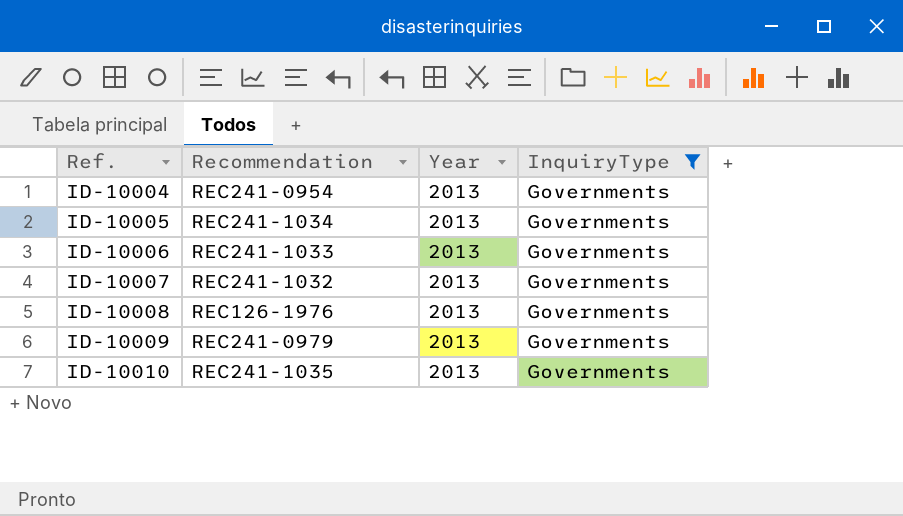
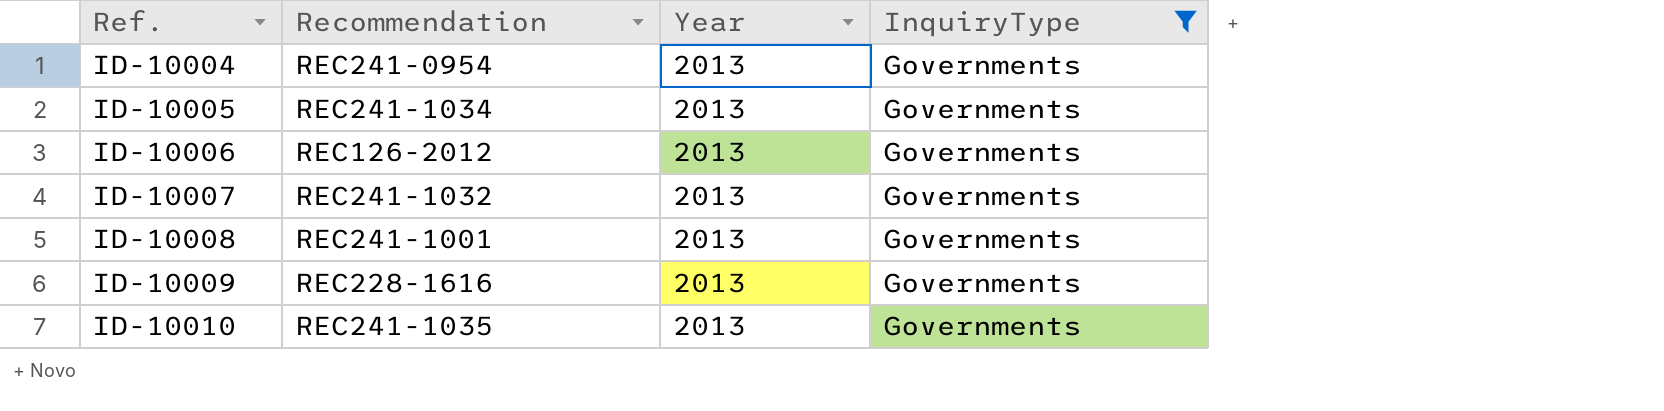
ID-10006 | Recommendation: REC241-1033 -> REC126-2012
ID-10008 | Recommendation: REC126-1976 -> REC241-1001
ID-10009 | Recommendation: REC241-0979 -> REC228-1616

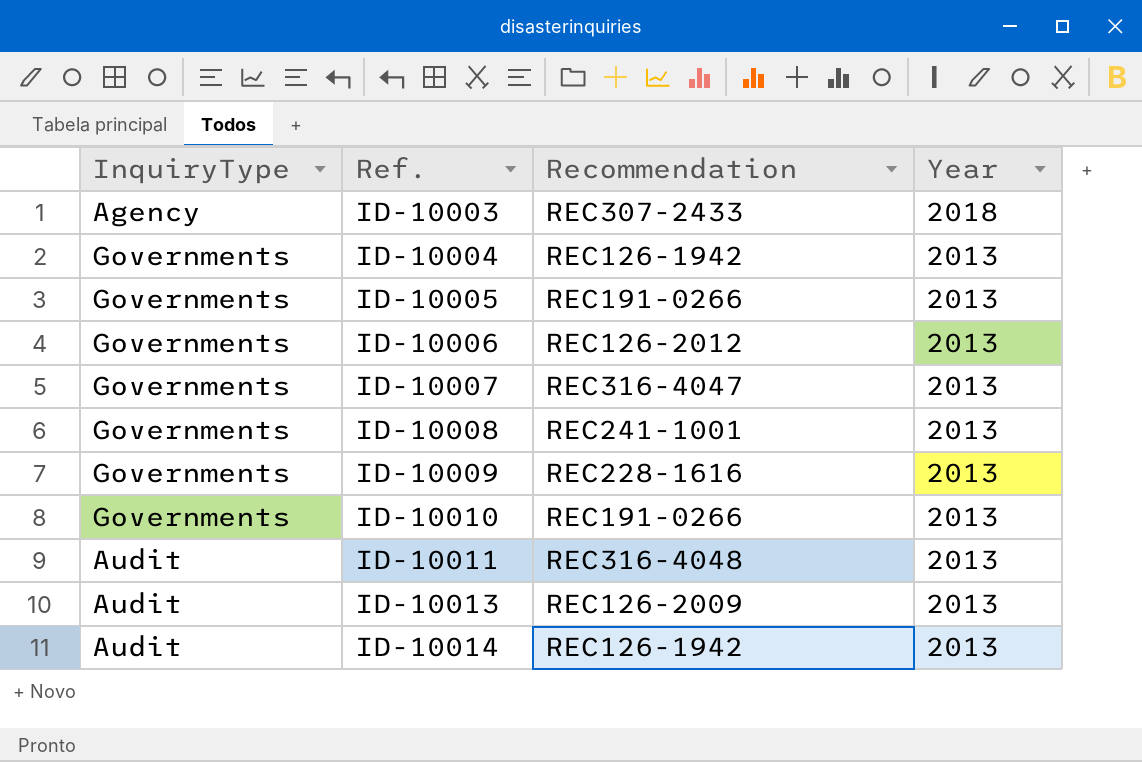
filter: InquiryType = Governments -> none
column InquiryType | position: 4 -> 1
ID-10004 | Recommendation: REC241-0954 -> REC126-1942
ID-10005 | Recommendation: REC241-1034 -> REC191-0266
ID-10007 | Recommendation: REC241-1032 -> REC316-4047
ID-10010 | Recommendation: REC241-1035 -> REC191-0266

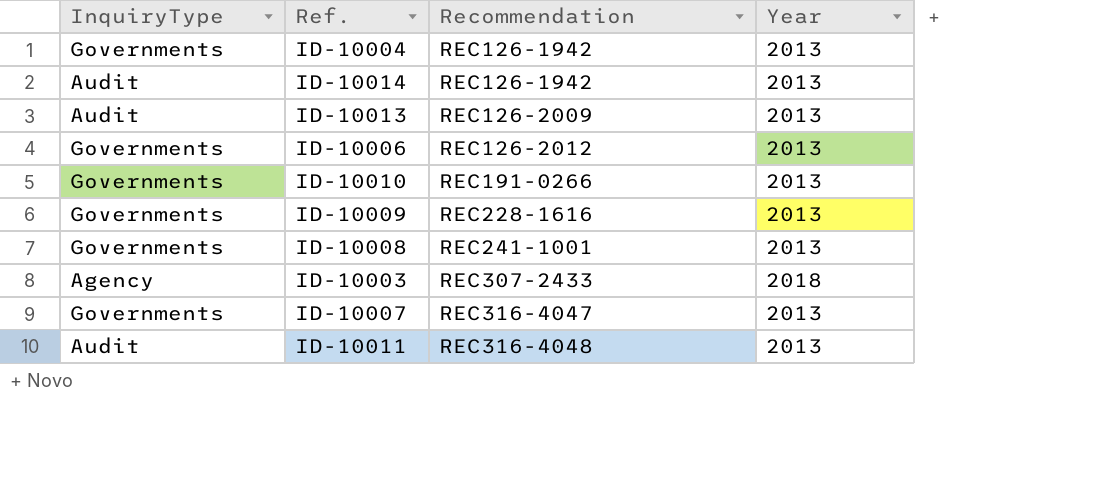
row order: Ref. ascending -> Recommendation ascending
row ID-10005: Governments | REC191-0266 | 2013 -> none

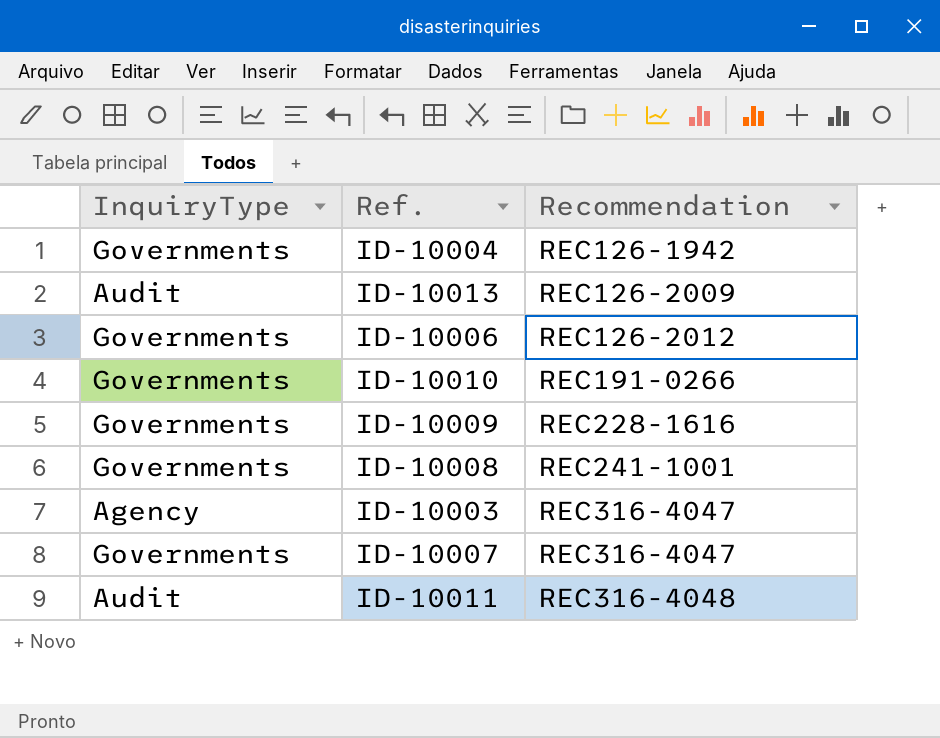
column Year | position: 4 -> none
row ID-10014: Audit | REC126-1942 | 2013 -> none
ID-10003 | Recommendation: REC307-2433 -> REC316-4047

